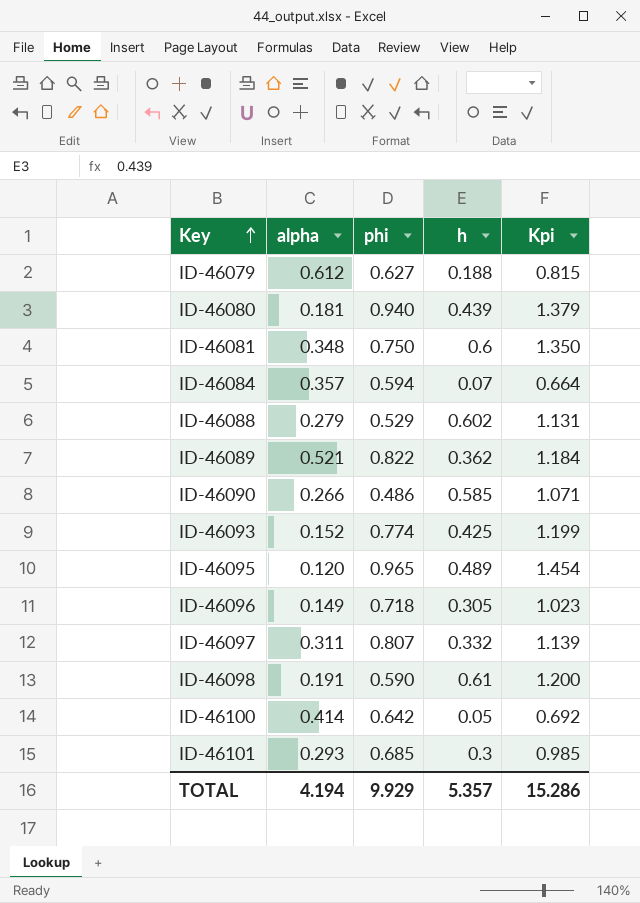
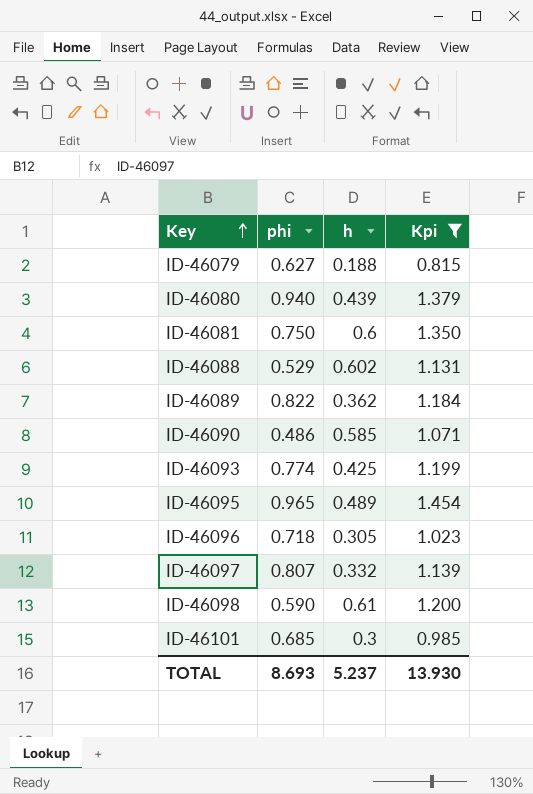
filter: none -> Kpi >= 0.815
column alpha | position: 2 -> none
TOTAL | phi: 9.929 -> 8.693
TOTAL | h: 5.357 -> 5.237
TOTAL | Kpi: 15.286 -> 13.930

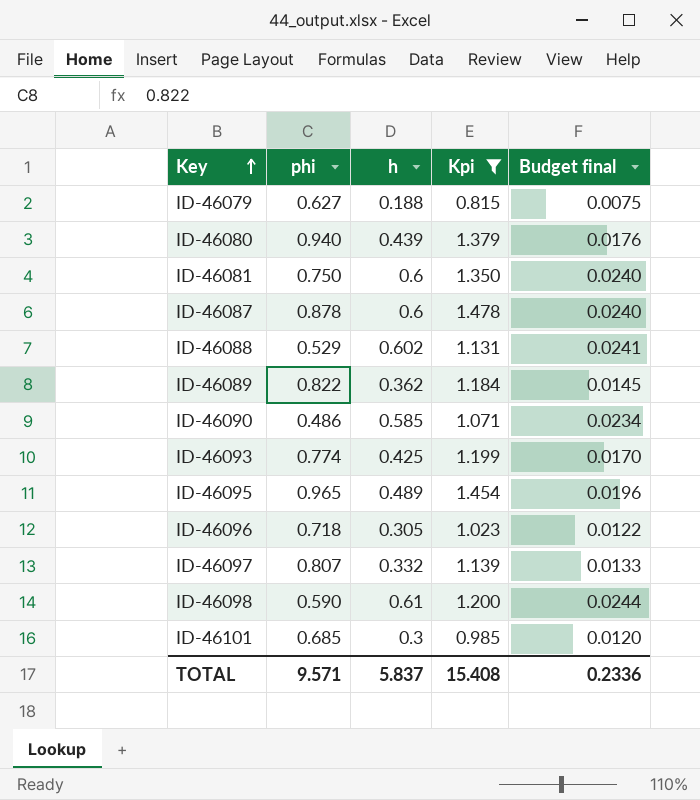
column Budget final | formula: none -> [h] * 0.04
row ID-46087: none -> 0.878 | 0.6 | 1.478 | 0.0240
TOTAL | phi: 8.693 -> 9.571
TOTAL | h: 5.237 -> 5.837
TOTAL | Kpi: 13.930 -> 15.408

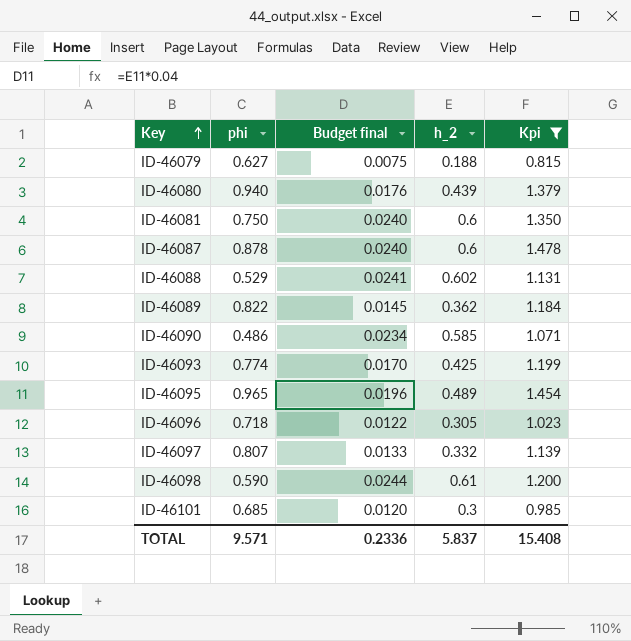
column Budget final | position: 5 -> 3
column name: h -> h_2

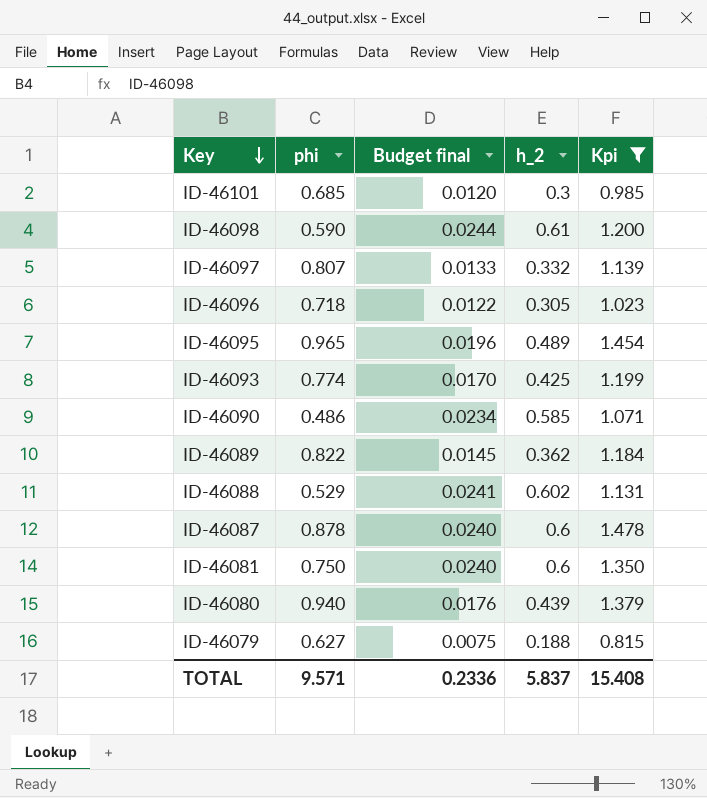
row order: Key ascending -> Key descending

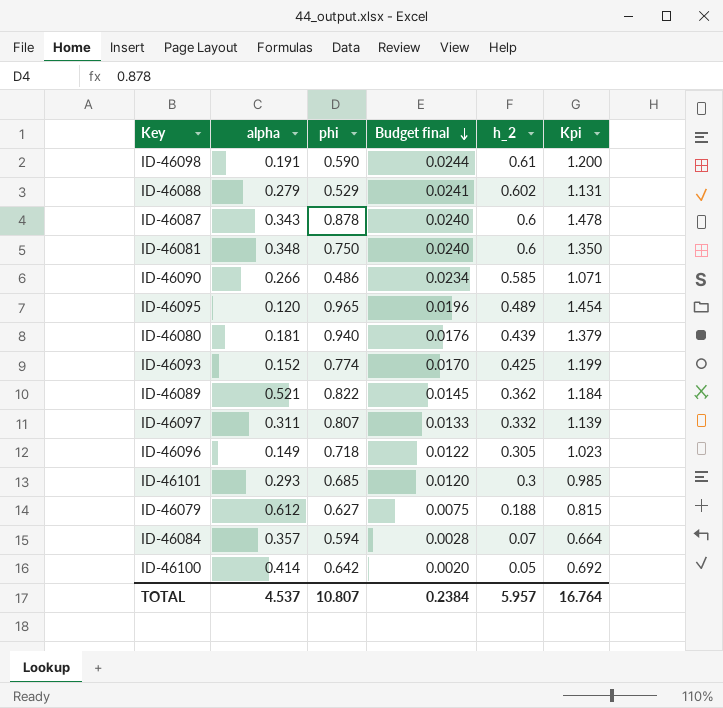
filter: Kpi >= 0.815 -> none
row order: Key descending -> Budget final descending
column alpha | position: none -> 2
TOTAL | phi: 9.571 -> 10.807
TOTAL | Budget final: 0.2336 -> 0.2384
TOTAL | h_2: 5.837 -> 5.957
TOTAL | Kpi: 15.408 -> 16.764

